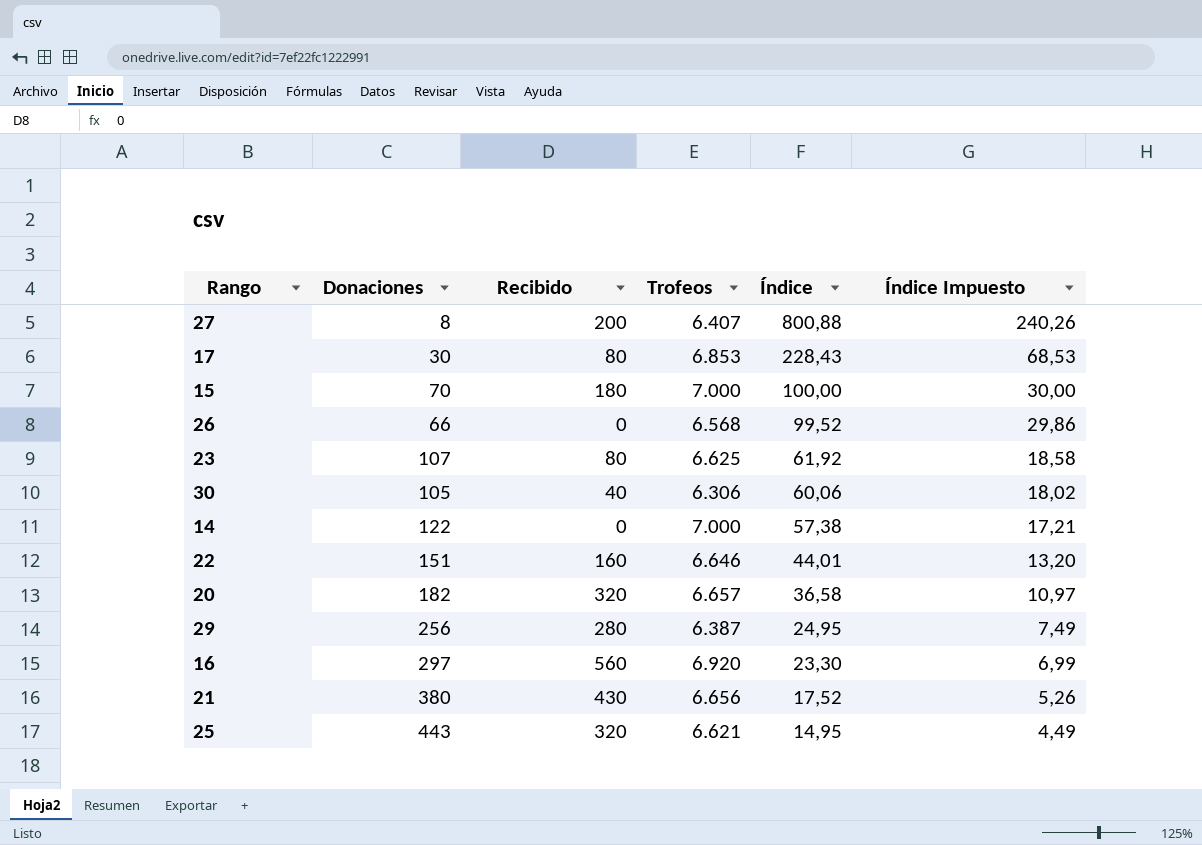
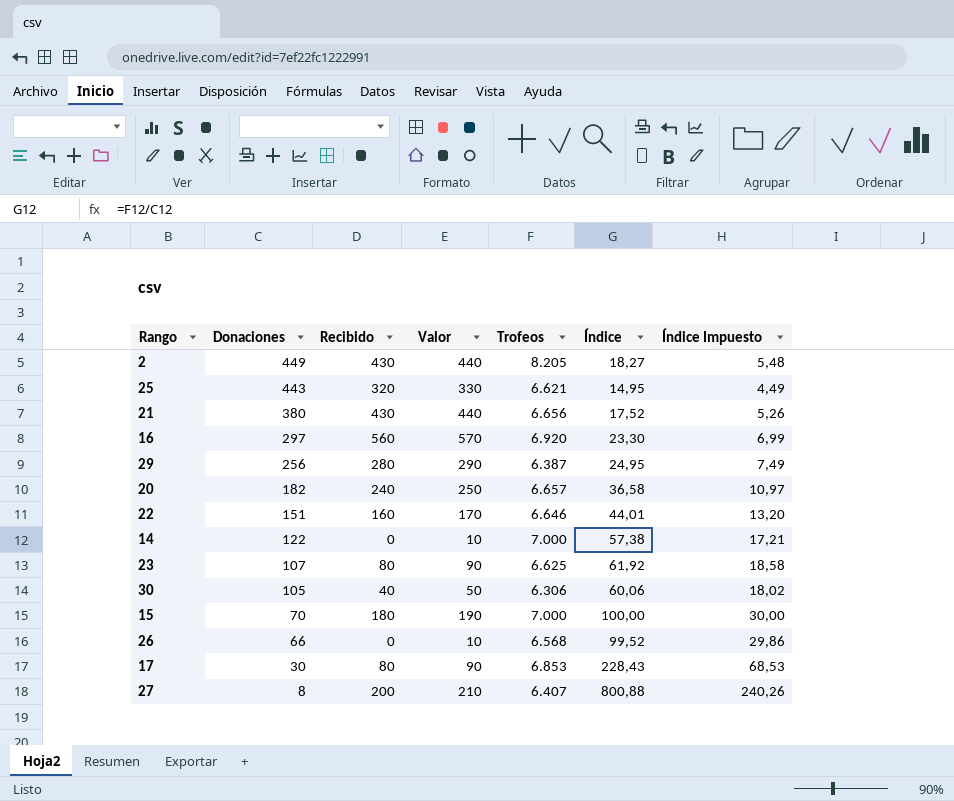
row order: Índice descending -> Donaciones descending
column Valor | formula: none -> [Recibido] + 10
row 2: none -> 449 | 430 | 440 | 8.205 | 18,27 | 5,48
20 | Recibido: 320 -> 240

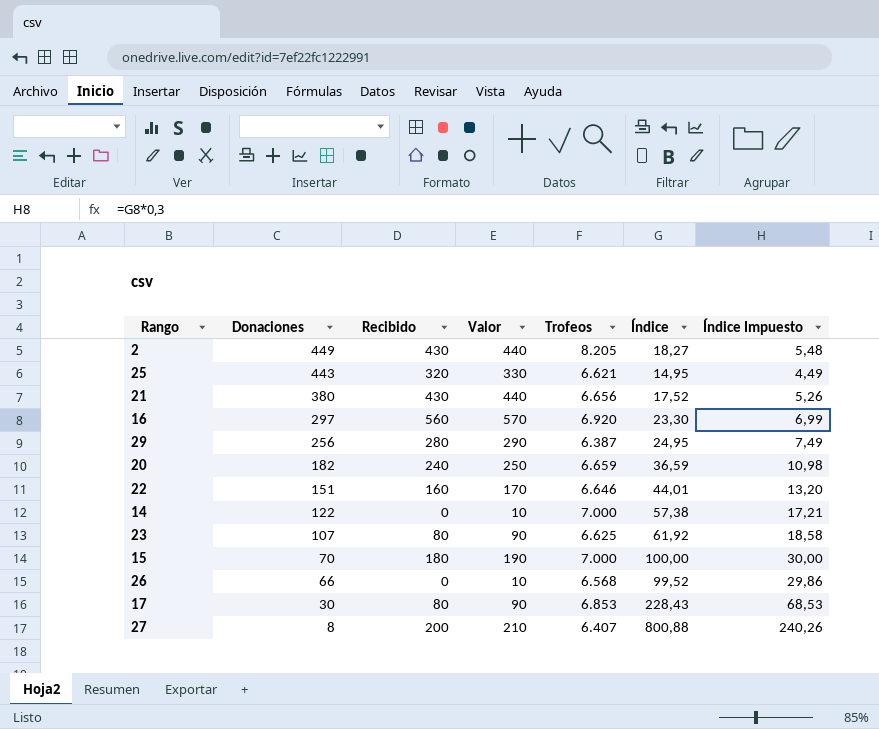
row 30: 105 | 40 | 50 | 6.306 | 60,06 | 18,02 -> none
20 | Trofeos: 6.657 -> 6.659
20 | Índice: 36,58 -> 36,59
20 | Índice Impuesto: 10,97 -> 10,98

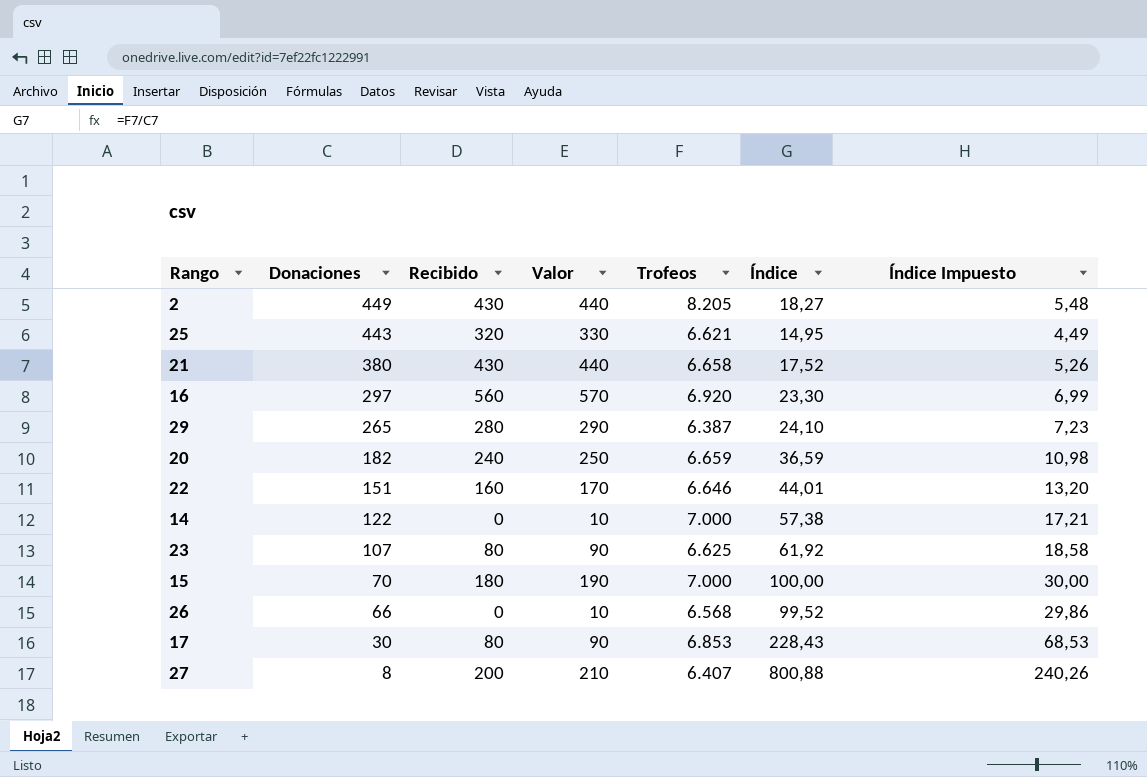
21 | Trofeos: 6.656 -> 6.658
29 | Donaciones: 256 -> 265
29 | Índice: 24,95 -> 24,10
29 | Índice Impuesto: 7,49 -> 7,23

